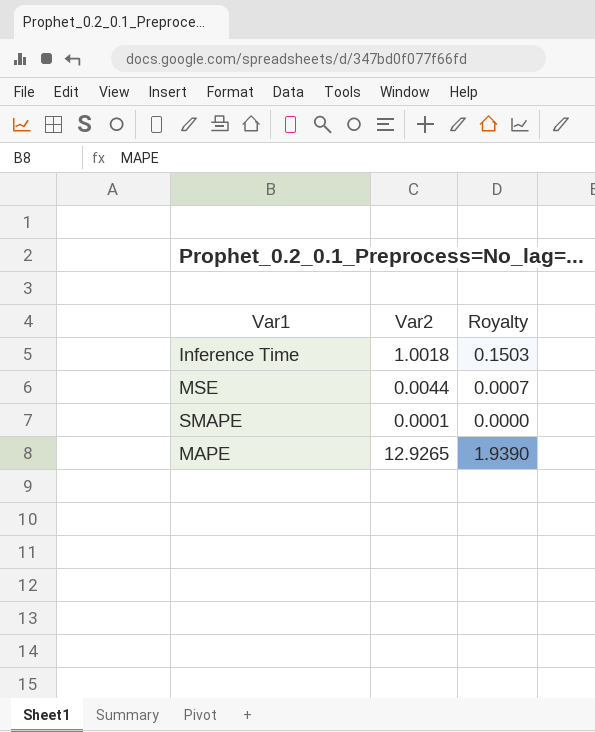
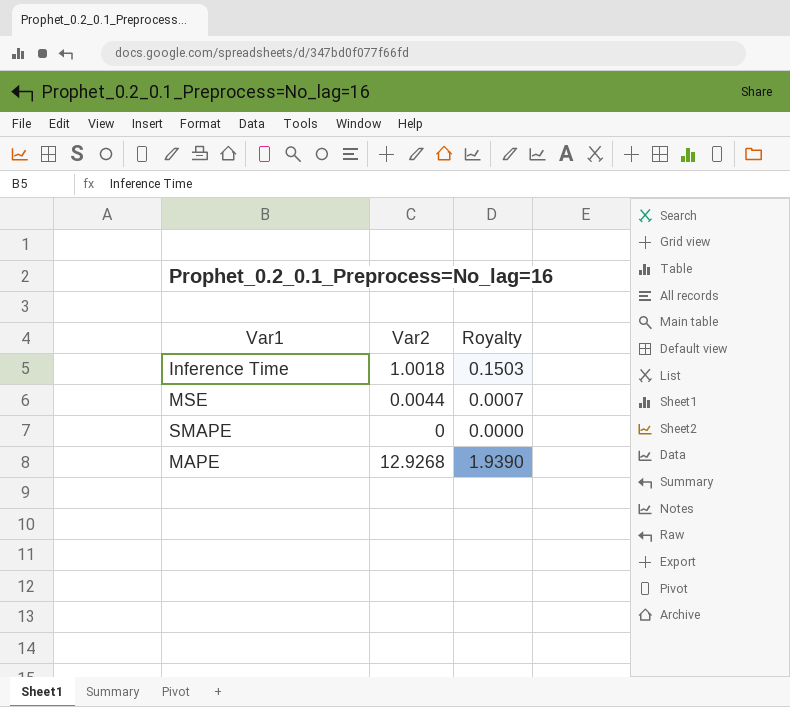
SMAPE | Var2: 0.0001 -> 0
MAPE | Var2: 12.9265 -> 12.9268

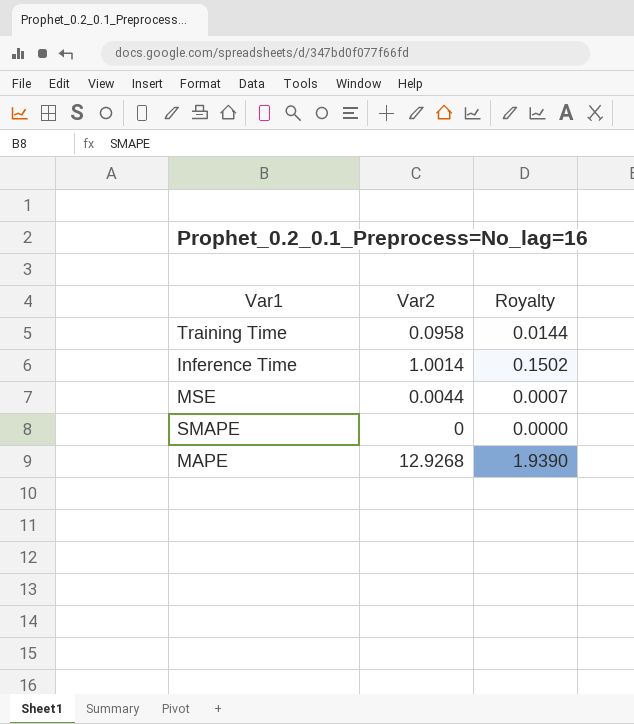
row Training Time: none -> 0.0958 | 0.0144
Inference Time | Var2: 1.0018 -> 1.0014
Inference Time | Royalty: 0.1503 -> 0.1502

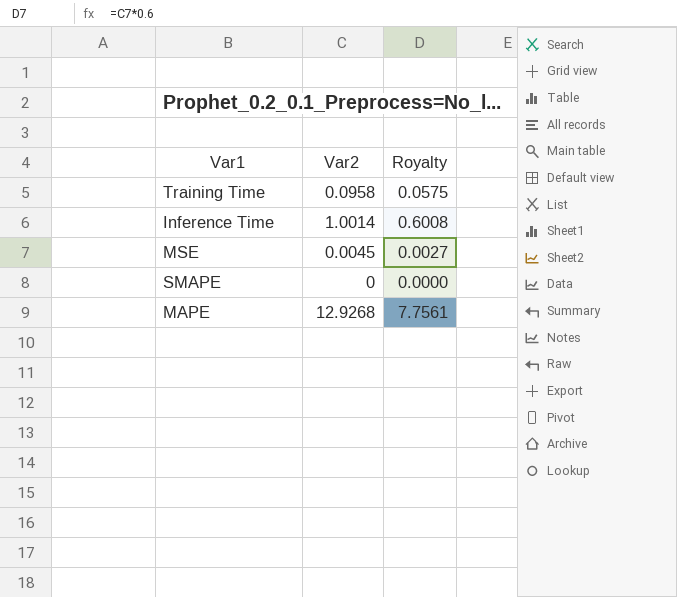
column Royalty | formula: [Var2] * 0.15 -> [Var2] * 0.6
MSE | Var2: 0.0044 -> 0.0045

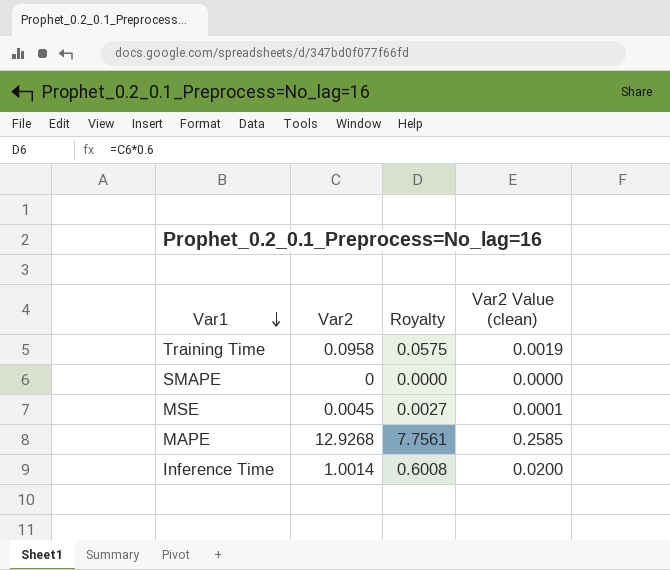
row order: none -> Var1 descending
column Var2 Value (clean) | formula: none -> [Var2] * 0.02

